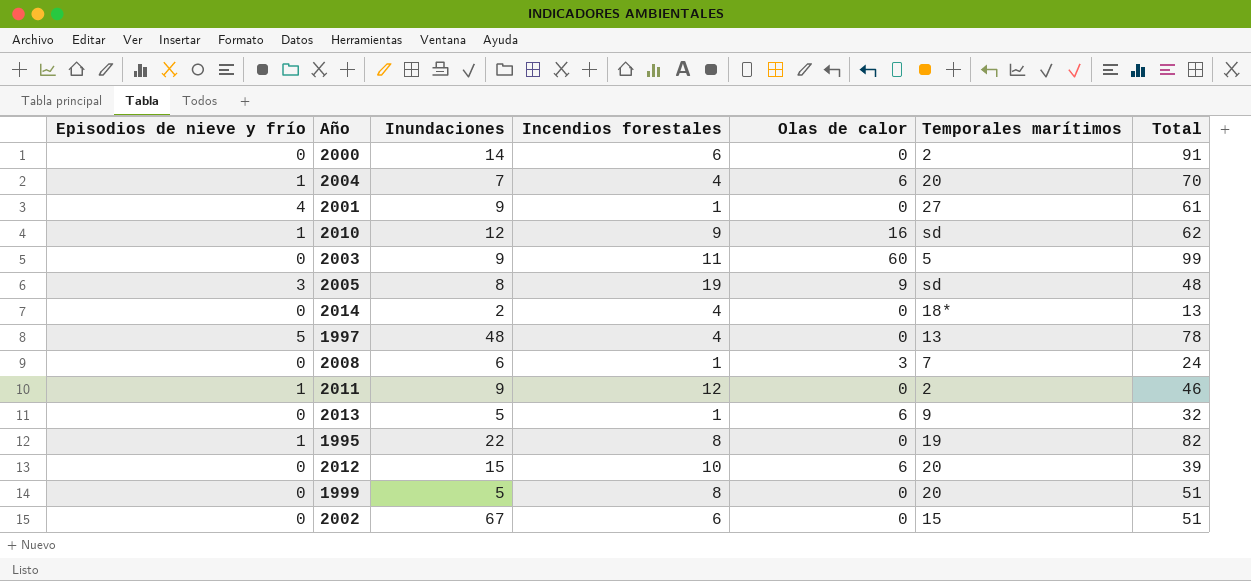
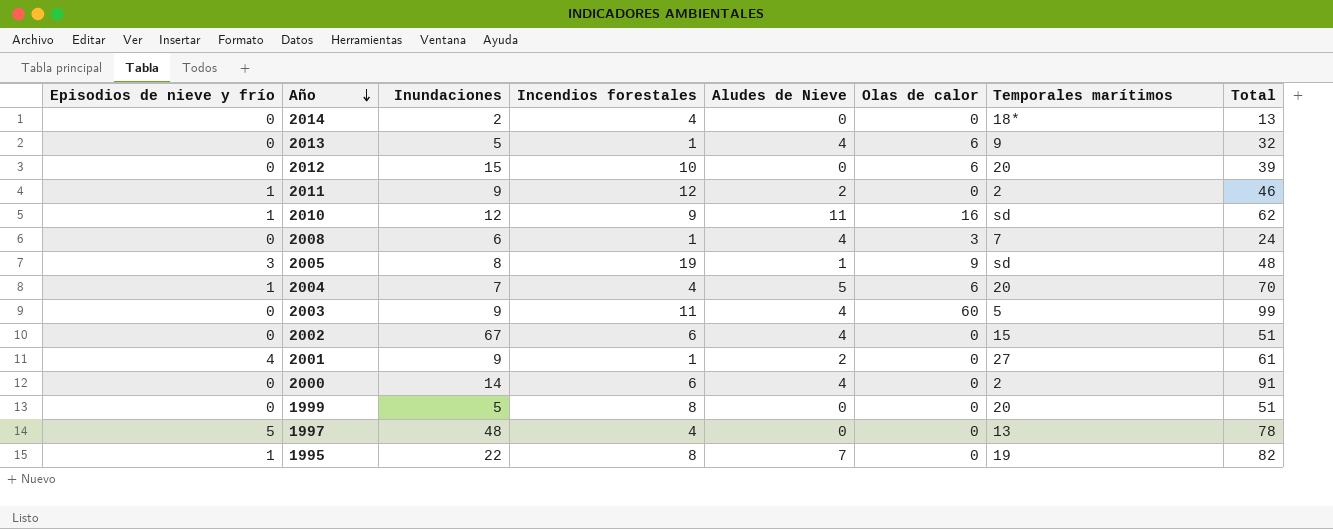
row order: none -> Año descending
column Aludes de Nieve | position: none -> 5

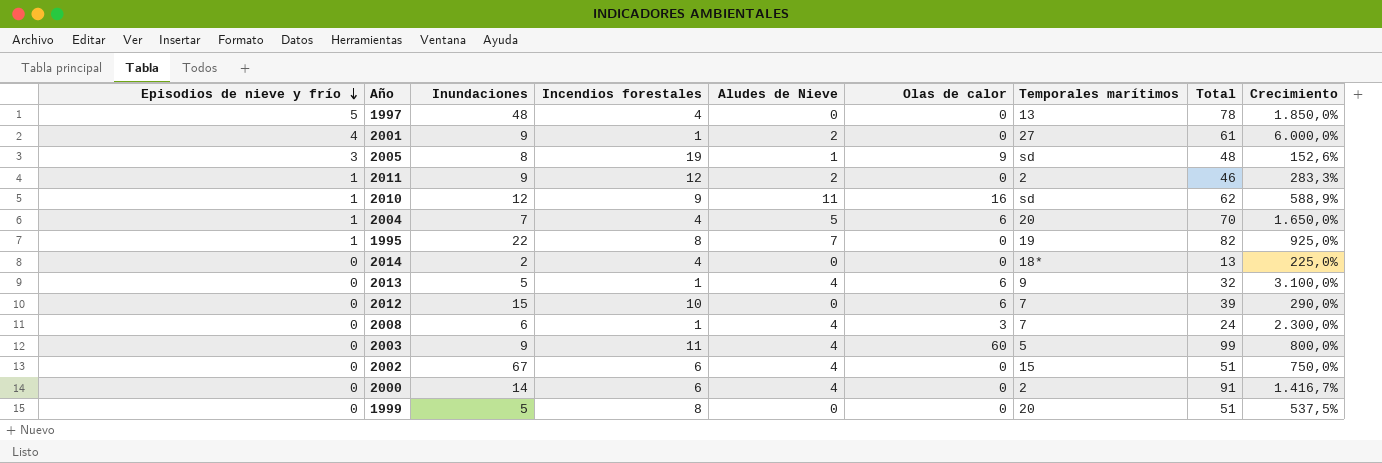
row order: Año descending -> Episodios de nieve y frío descending
column Crecimiento | formula: none -> ([Total] - [Incendios forestales]) / [Incendios forestales]
2012 | Temporales marítimos: 20 -> 7

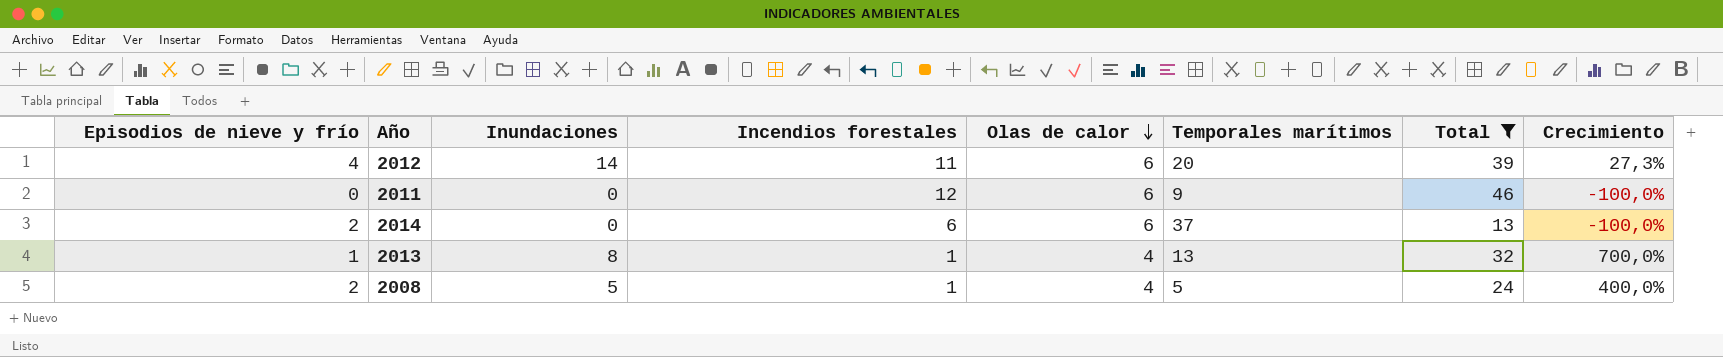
filter: none -> Total <= 46
row order: Episodios de nieve y frío descending -> Olas de calor descending
column Aludes de Nieve | position: 5 -> none
column Crecimiento | formula: ([Total] - [Incendios forestales]) / [Incendios forestales] -> ([Inundaciones] - [Incendios forestales]) / [Incendios forestales]
2012 | Episodios de nieve y frío: 0 -> 4
2012 | Inundaciones: 15 -> 14
2012 | Incendios forestales: 10 -> 11
2012 | Temporales marítimos: 7 -> 20
2011 | Episodios de nieve y frío: 1 -> 0
2011 | Inundaciones: 9 -> 0
2011 | Olas de calor: 0 -> 6
2011 | Temporales marítimos: 2 -> 9
2014 | Episodios de nieve y frío: 0 -> 2
2014 | Inundaciones: 2 -> 0
2014 | Incendios forestales: 4 -> 6
2014 | Olas de calor: 0 -> 6
2014 | Temporales marítimos: 18* -> 37
2013 | Episodios de nieve y frío: 0 -> 1
2013 | Inundaciones: 5 -> 8
2013 | Olas de calor: 6 -> 4
2013 | Temporales marítimos: 9 -> 13
2008 | Episodios de nieve y frío: 0 -> 2
2008 | Inundaciones: 6 -> 5
2008 | Olas de calor: 3 -> 4
2008 | Temporales marítimos: 7 -> 5

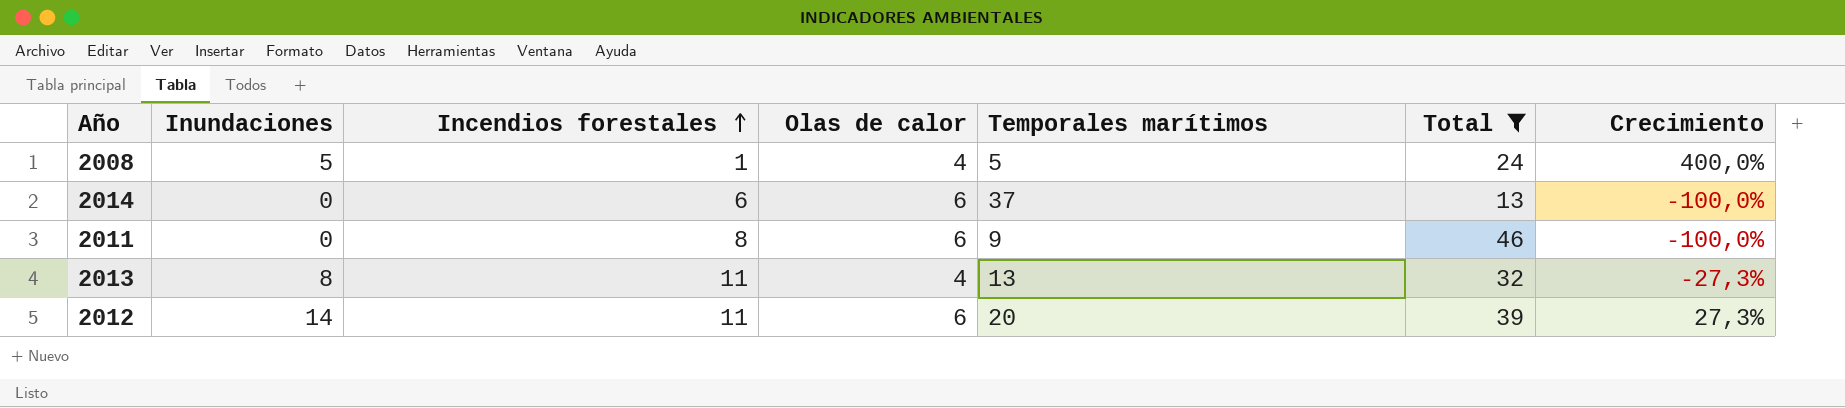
row order: Olas de calor descending -> Incendios forestales ascending
column Episodios de nieve y frío | position: 1 -> none
2011 | Incendios forestales: 12 -> 8
2013 | Incendios forestales: 1 -> 11
2013 | Crecimiento: 700,0% -> -27,3%

